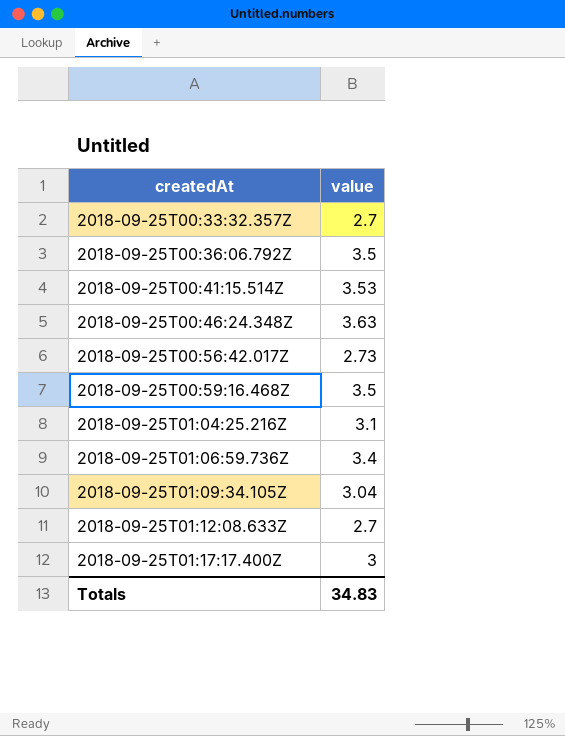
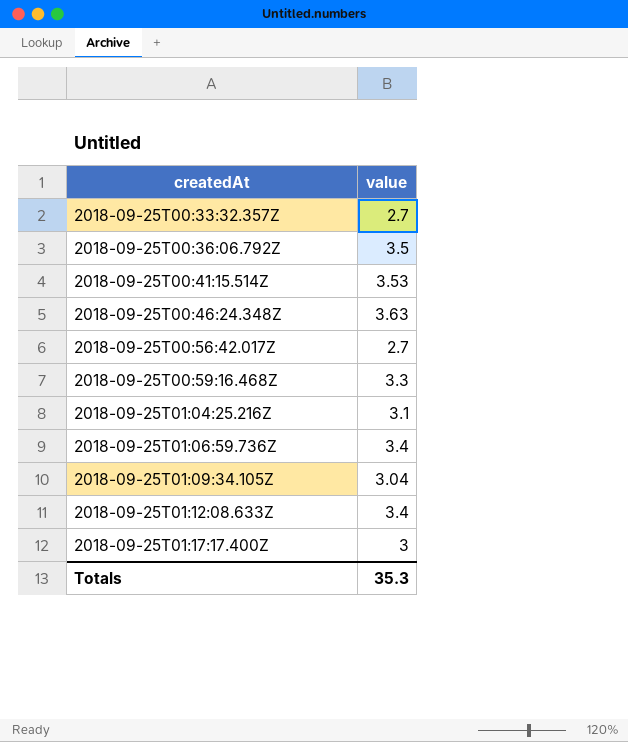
2018-09-25T00:56:42.017Z | value: 2.73 -> 2.7
2018-09-25T00:59:16.468Z | value: 3.5 -> 3.3
2018-09-25T01:12:08.633Z | value: 2.7 -> 3.4
Totals | value: 34.83 -> 35.3

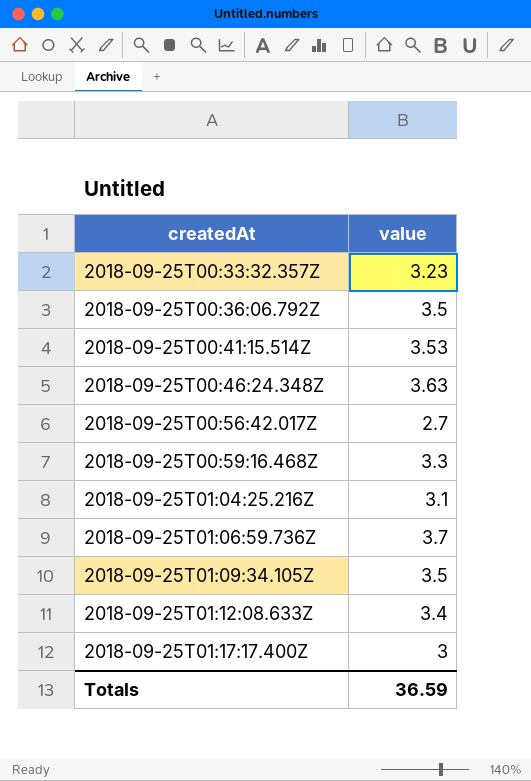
2018-09-25T00:33:32.357Z | value: 2.7 -> 3.23
2018-09-25T01:06:59.736Z | value: 3.4 -> 3.7
2018-09-25T01:09:34.105Z | value: 3.04 -> 3.5
Totals | value: 35.3 -> 36.59

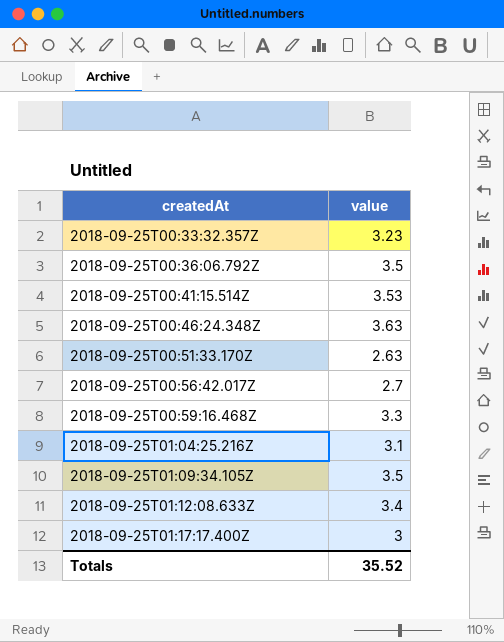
row 2018-09-25T01:06:59.736Z: 3.7 -> none
row 2018-09-25T00:51:33.170Z: none -> 2.63
Totals | value: 36.59 -> 35.52

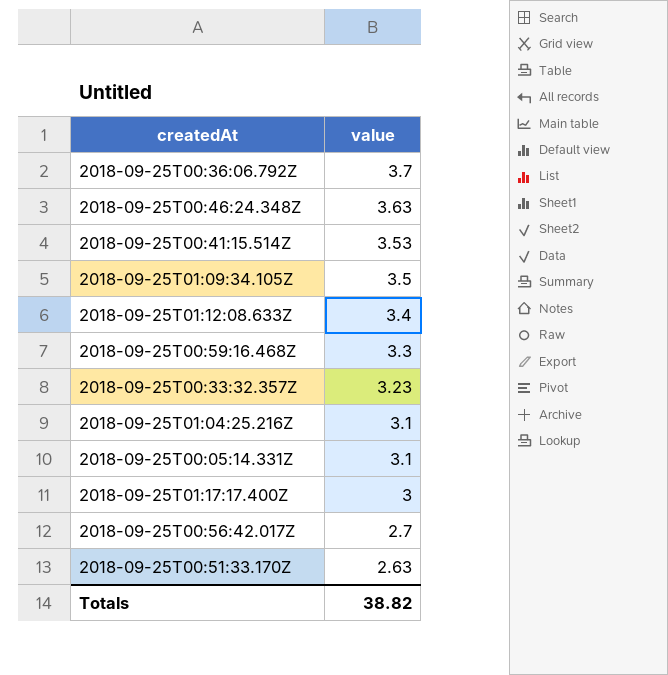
row order: createdAt ascending -> value descending
2018-09-25T00:36:06.792Z | value: 3.5 -> 3.7
row 2018-09-25T00:05:14.331Z: none -> 3.1
Totals | value: 35.52 -> 38.82

